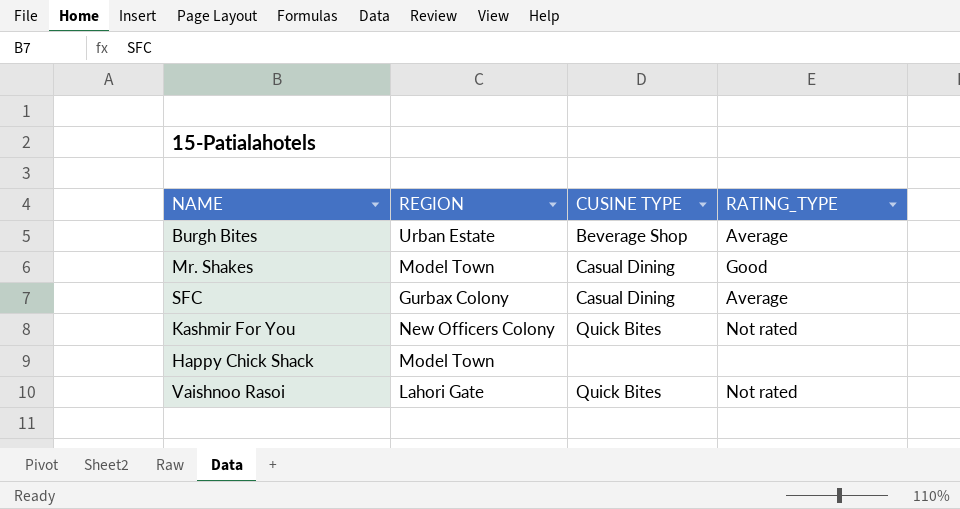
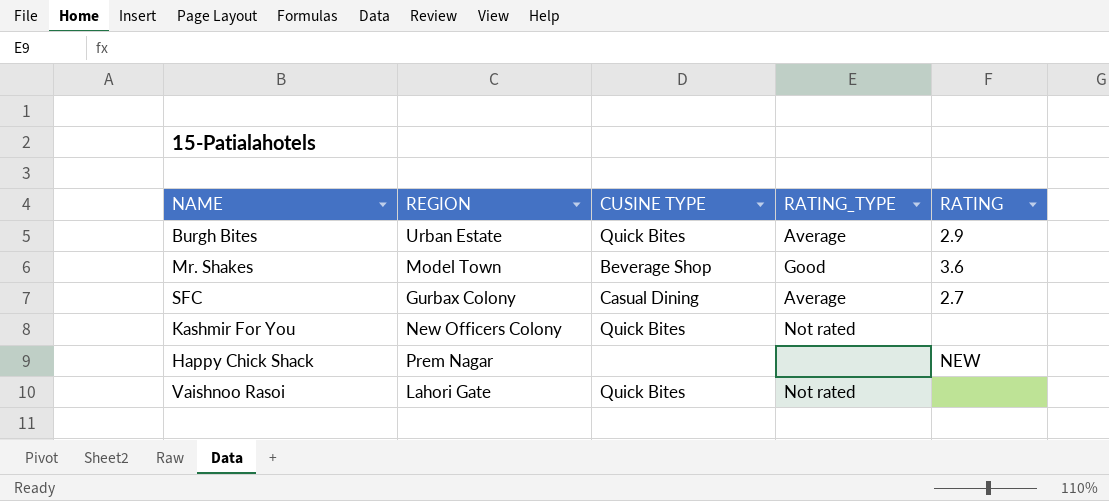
column RATING | position: none -> 5
Burgh Bites | CUSINE TYPE: Beverage Shop -> Quick Bites
Mr. Shakes | CUSINE TYPE: Casual Dining -> Beverage Shop
Happy Chick Shack | REGION: Model Town -> Prem Nagar

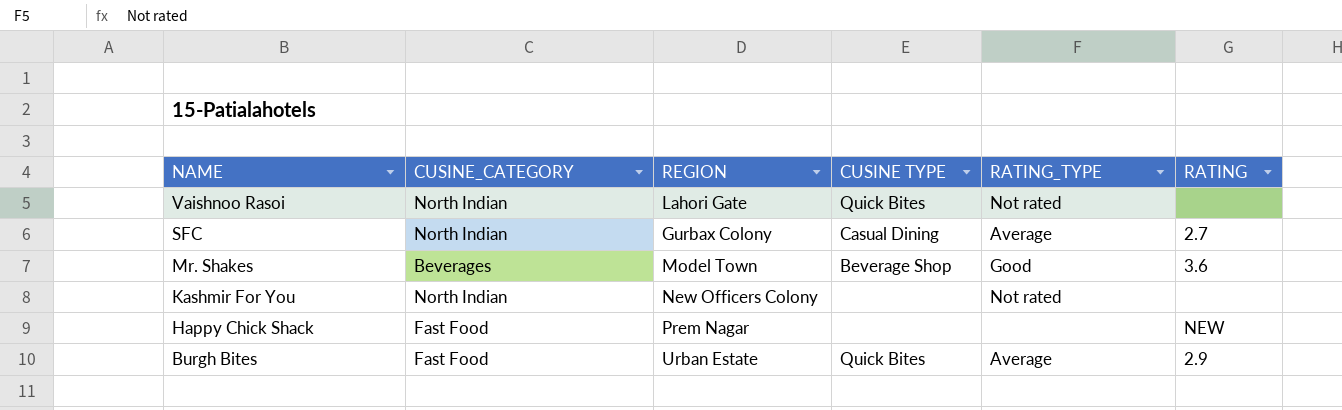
row order: none -> NAME descending
column CUSINE_CATEGORY | position: none -> 2
Kashmir For You | CUSINE TYPE: Quick Bites -> none

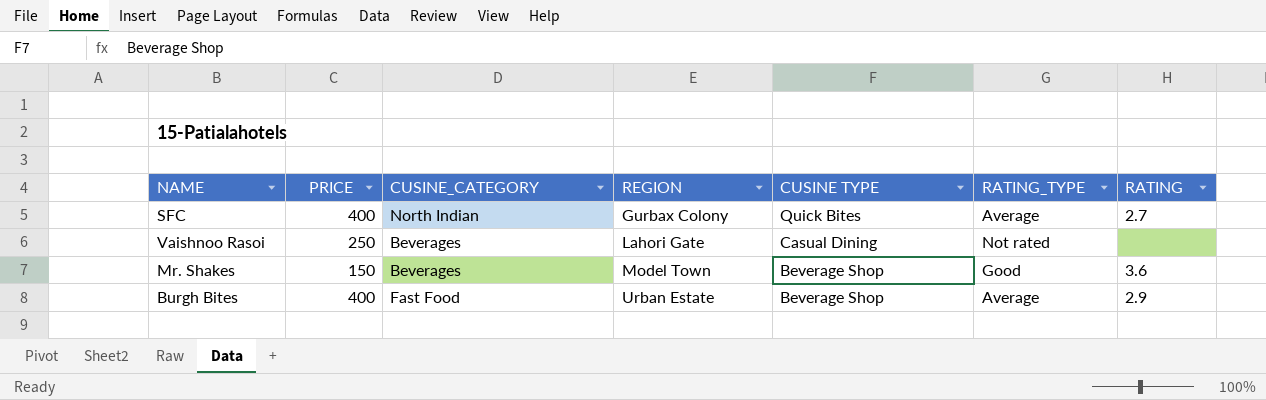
row order: NAME descending -> REGION ascending
column PRICE | position: none -> 2
row Kashmir For You: North Indian | New Officers Colony | none | Not rated | none -> none
row Happy Chick Shack: Fast Food | Prem Nagar | none | none | NEW -> none
SFC | CUSINE TYPE: Casual Dining -> Quick Bites
Vaishnoo Rasoi | CUSINE_CATEGORY: North Indian -> Beverages
Vaishnoo Rasoi | CUSINE TYPE: Quick Bites -> Casual Dining
Burgh Bites | CUSINE TYPE: Quick Bites -> Beverage Shop

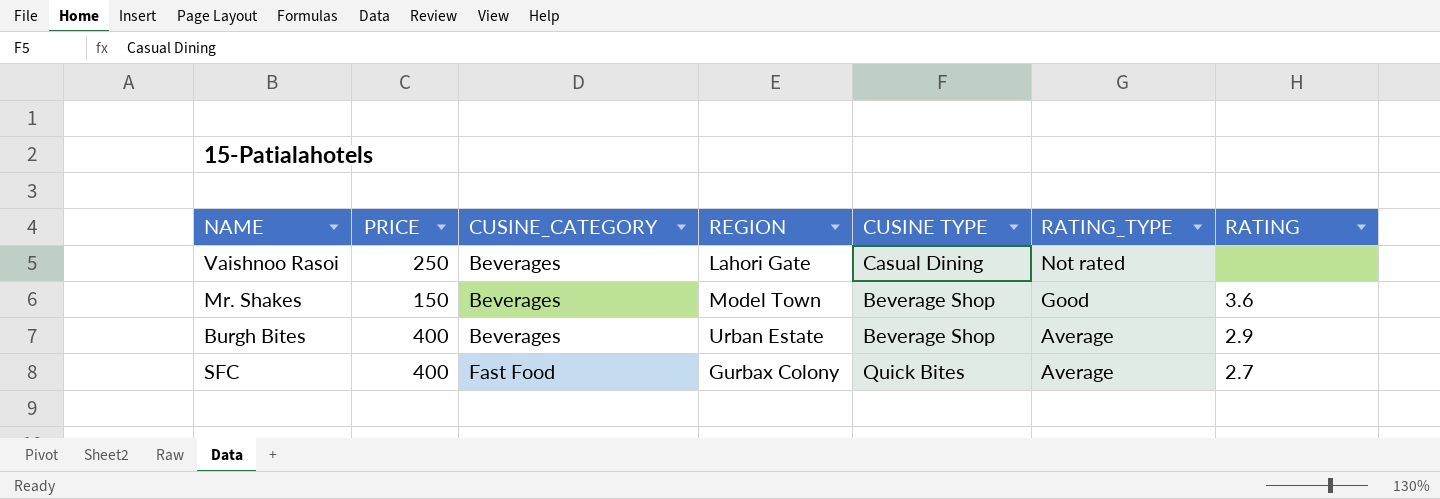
row order: REGION ascending -> CUSINE_CATEGORY ascending
Burgh Bites | CUSINE_CATEGORY: Fast Food -> Beverages
SFC | CUSINE_CATEGORY: North Indian -> Fast Food

